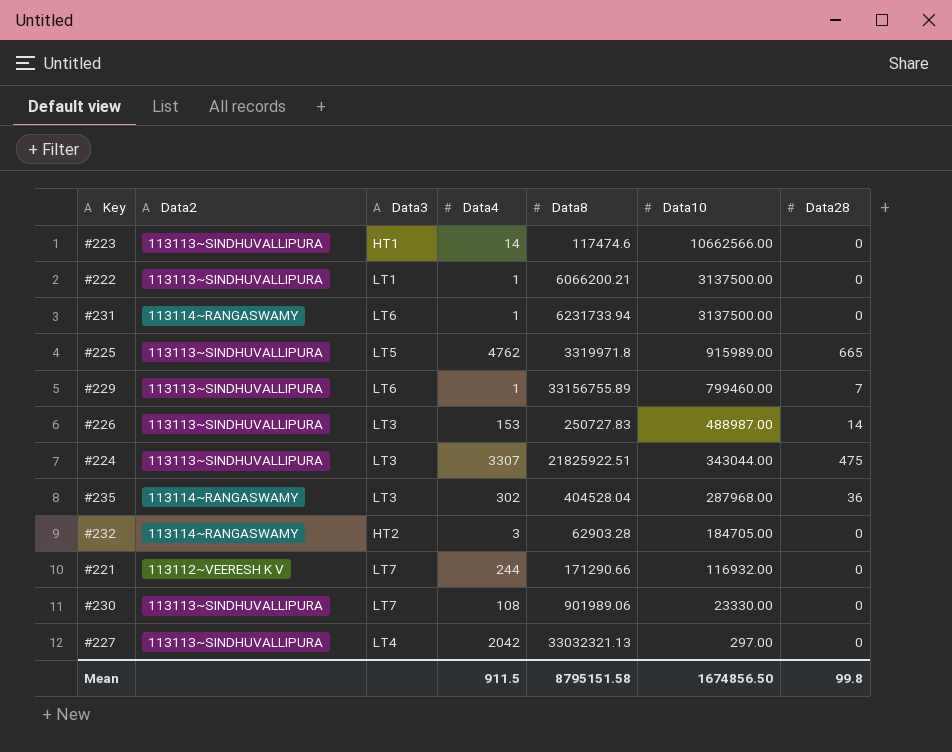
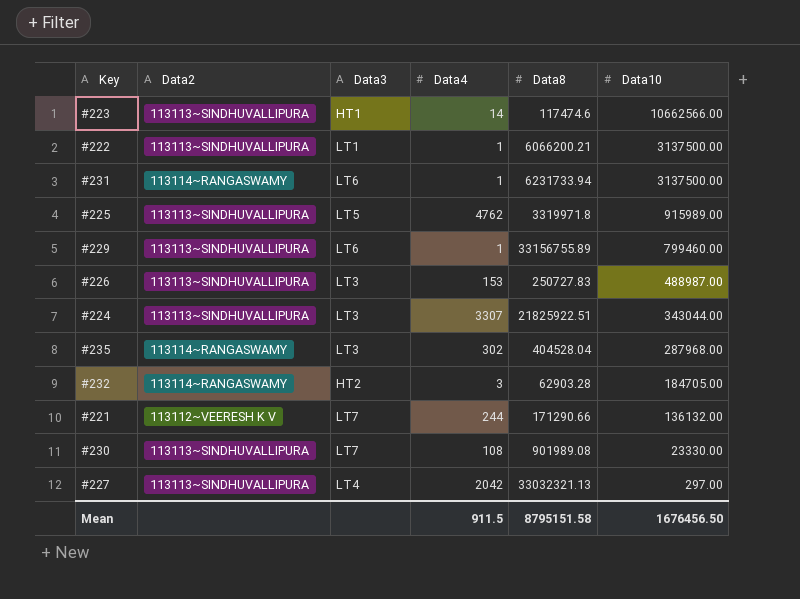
column Data28 | position: 7 -> none
#221 | Data10: 116932.00 -> 136132.00
#230 | Data8: 901989.06 -> 901989.08
Mean | Data10: 1674856.50 -> 1676456.50

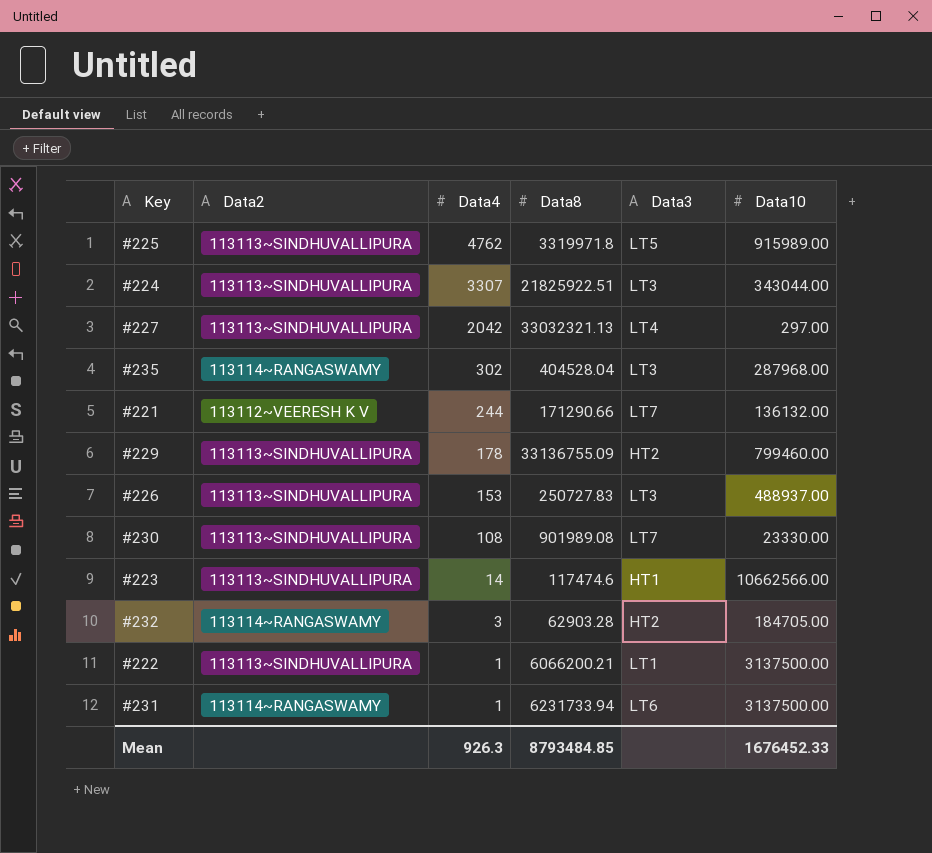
row order: Data10 descending -> Data4 descending
column Data3 | position: 3 -> 5
#229 | Data4: 1 -> 178
#229 | Data8: 33156755.89 -> 33136755.09
#229 | Data3: LT6 -> HT2
#226 | Data10: 488987.00 -> 488937.00
Mean | Data4: 911.5 -> 926.3
Mean | Data8: 8795151.58 -> 8793484.85
Mean | Data10: 1676456.50 -> 1676452.33

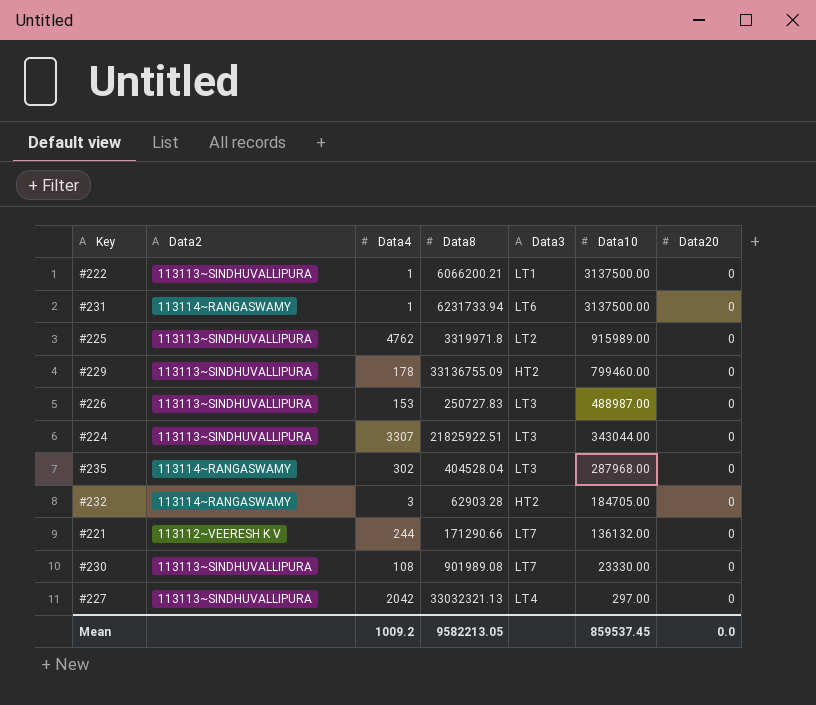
row order: Data4 descending -> Data10 descending
column Data20 | position: none -> 7
row #223: 113113~SINDHUVALLIPURA | 14 | 117474.6 | HT1 | 10662566.00 -> none
#225 | Data3: LT5 -> LT2
#226 | Data10: 488937.00 -> 488987.00
Mean | Data4: 926.3 -> 1009.2
Mean | Data8: 8793484.85 -> 9582213.05
Mean | Data10: 1676452.33 -> 859537.45

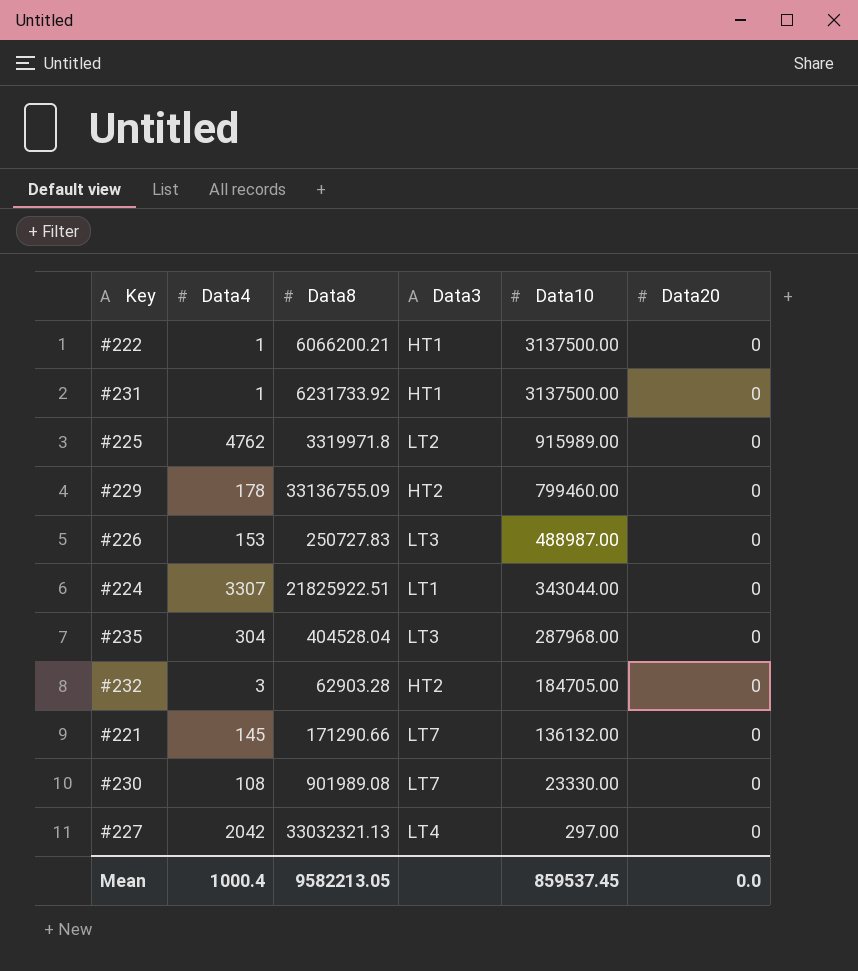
column Data2 | position: 2 -> none
#222 | Data3: LT1 -> HT1
#231 | Data8: 6231733.94 -> 6231733.92
#231 | Data3: LT6 -> HT1
#224 | Data3: LT3 -> LT1
#235 | Data4: 302 -> 304
#221 | Data4: 244 -> 145
Mean | Data4: 1009.2 -> 1000.4

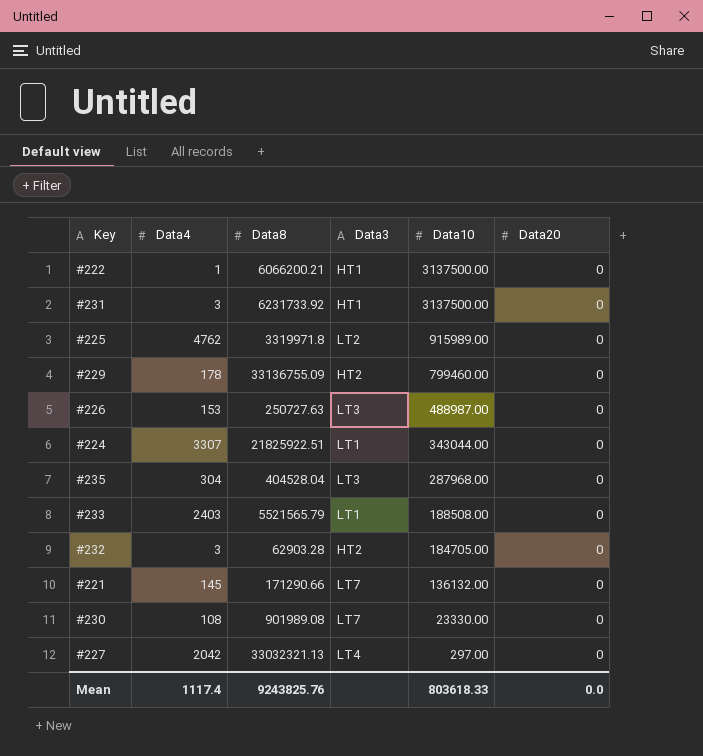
#231 | Data4: 1 -> 3
#226 | Data8: 250727.83 -> 250727.63
row #233: none -> 2403 | 5521565.79 | LT1 | 188508.00 | 0
Mean | Data4: 1000.4 -> 1117.4
Mean | Data8: 9582213.05 -> 9243825.76
Mean | Data10: 859537.45 -> 803618.33

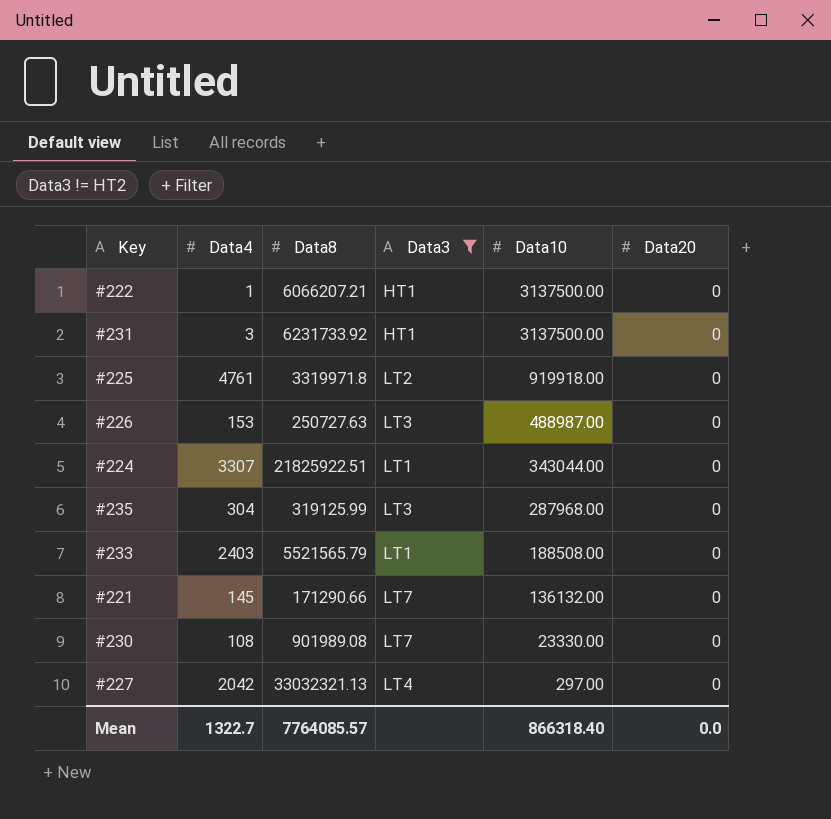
filter: none -> Data3 != HT2
#222 | Data8: 6066200.21 -> 6066207.21
#225 | Data4: 4762 -> 4761
#225 | Data10: 915989.00 -> 919918.00
#235 | Data8: 404528.04 -> 319125.99
Mean | Data4: 1117.4 -> 1322.7
Mean | Data8: 9243825.76 -> 7764085.57
Mean | Data10: 803618.33 -> 866318.40

